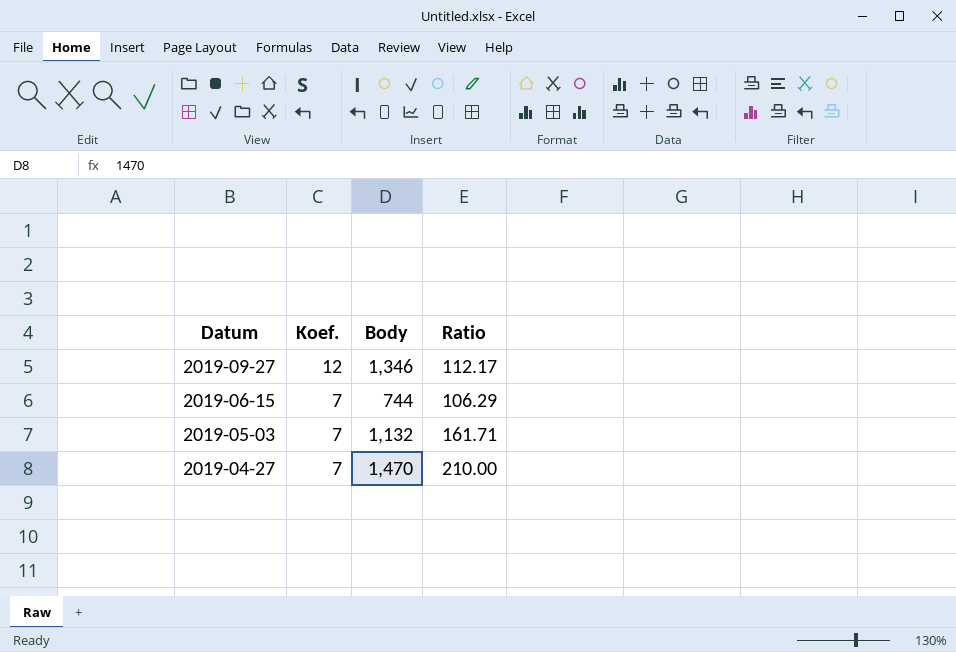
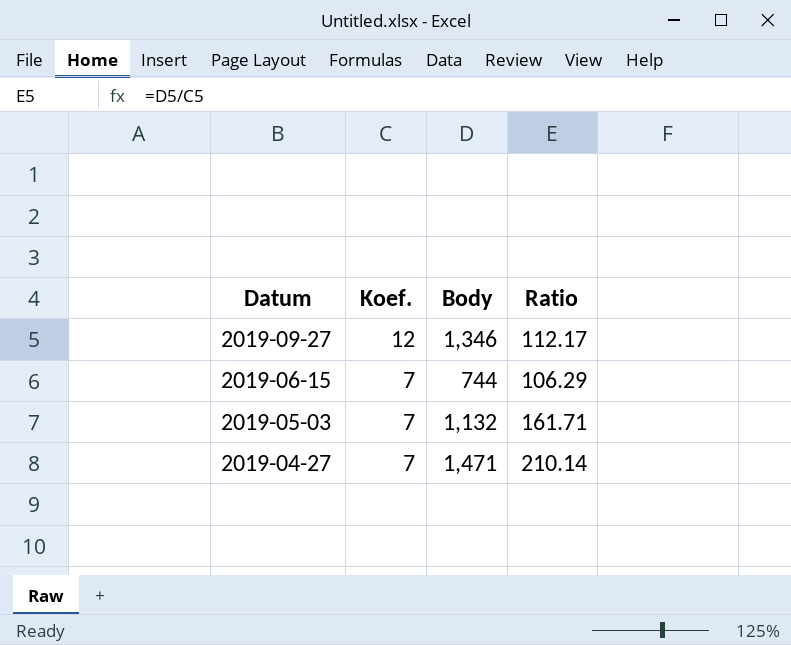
2019-04-27 | Body: 1,470 -> 1,471
2019-04-27 | Ratio: 210.00 -> 210.14

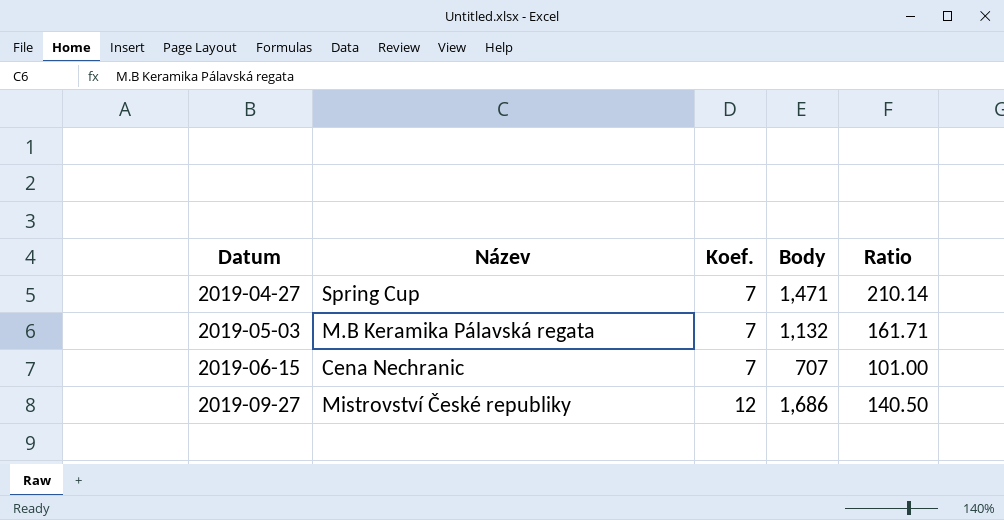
row order: Datum descending -> Datum ascending
column Název | position: none -> 2
2019-06-15 | Body: 744 -> 707
2019-06-15 | Ratio: 106.29 -> 101.00
2019-09-27 | Body: 1,346 -> 1,686
2019-09-27 | Ratio: 112.17 -> 140.50

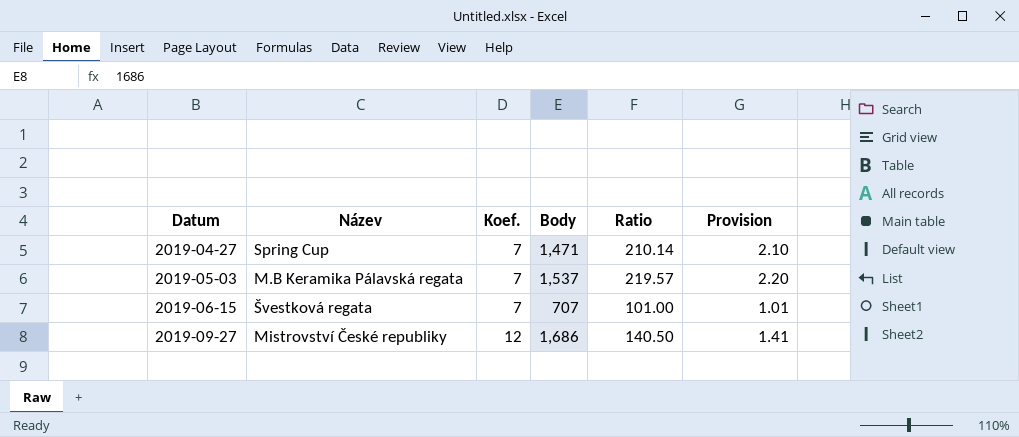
column Provision | formula: none -> [Ratio] * 0.01
2019-05-03 | Body: 1,132 -> 1,537
2019-05-03 | Ratio: 161.71 -> 219.57
2019-06-15 | Název: Cena Nechranic -> Švestková regata

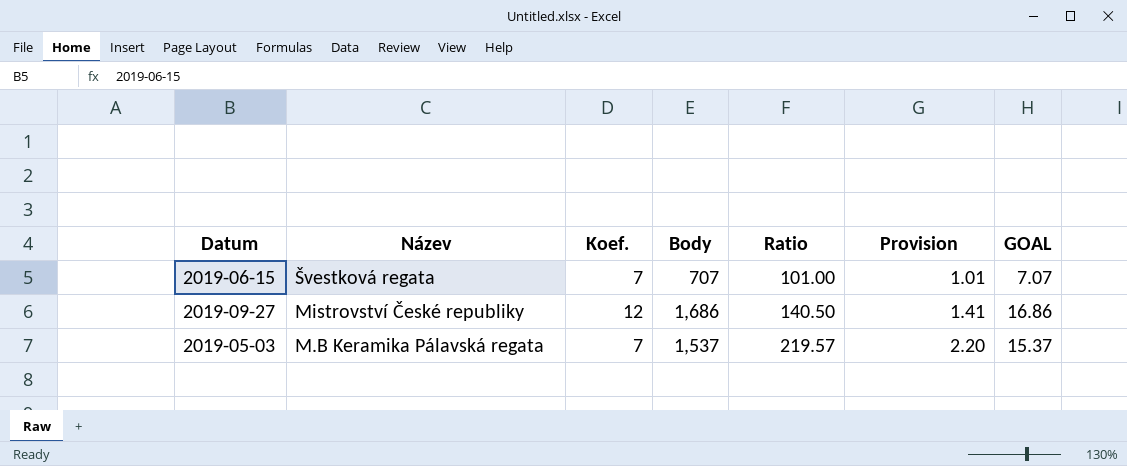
row order: Datum ascending -> Název descending
column GOAL | formula: none -> [Body] * 0.01
row 2019-04-27: Spring Cup | 7 | 1,471 | 210.14 | 2.10 -> none

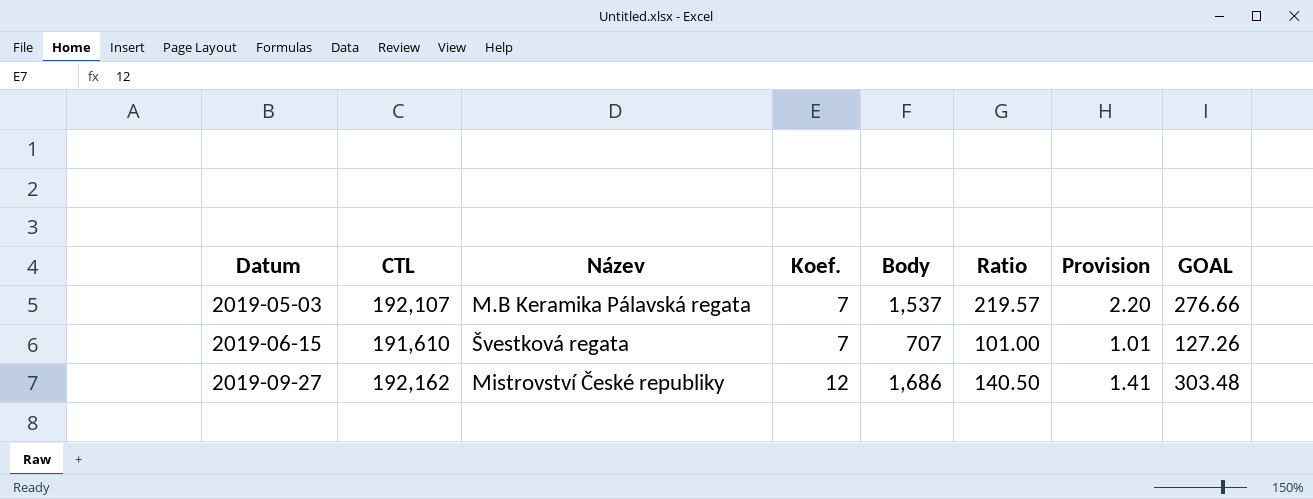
row order: Název descending -> Datum ascending
column CTL | position: none -> 2
column GOAL | formula: [Body] * 0.01 -> [Body] * 0.18

